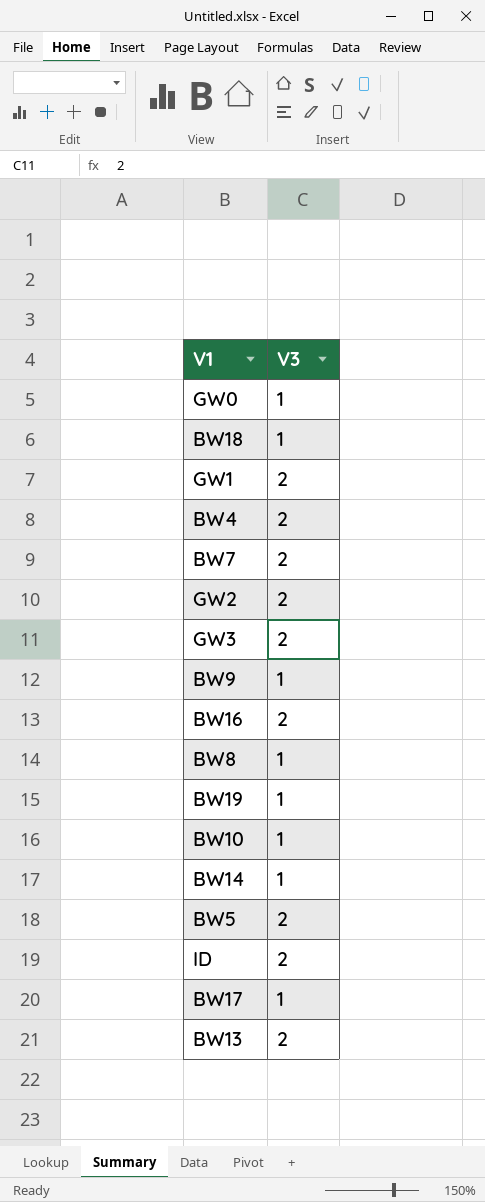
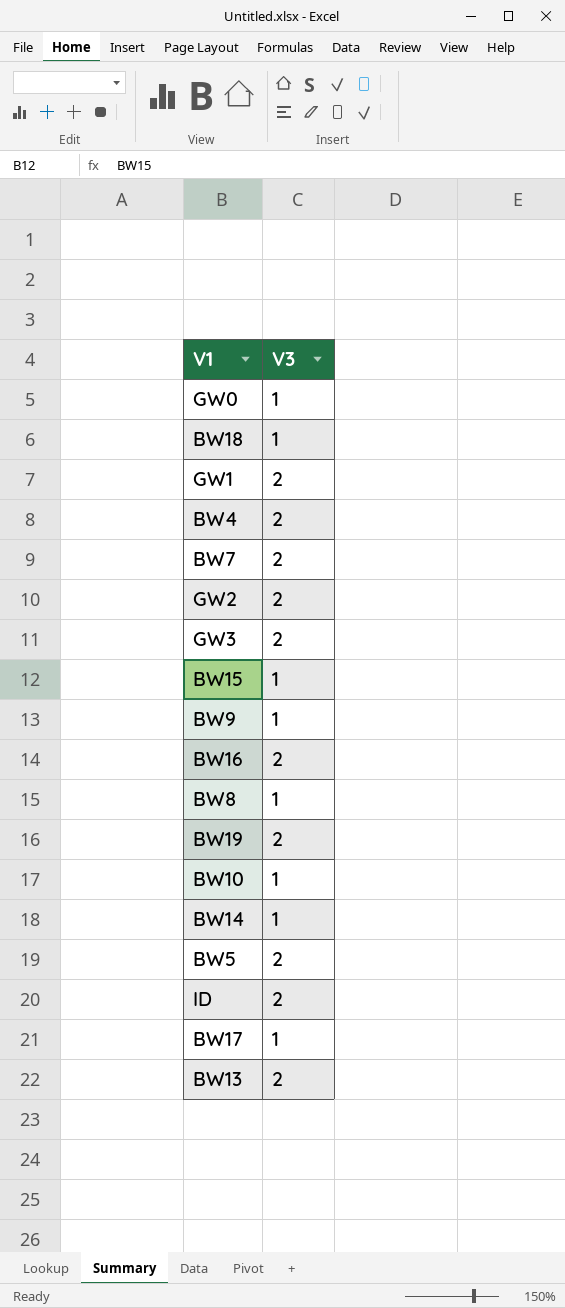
row BW15: none -> 1
BW19 | V3: 1 -> 2

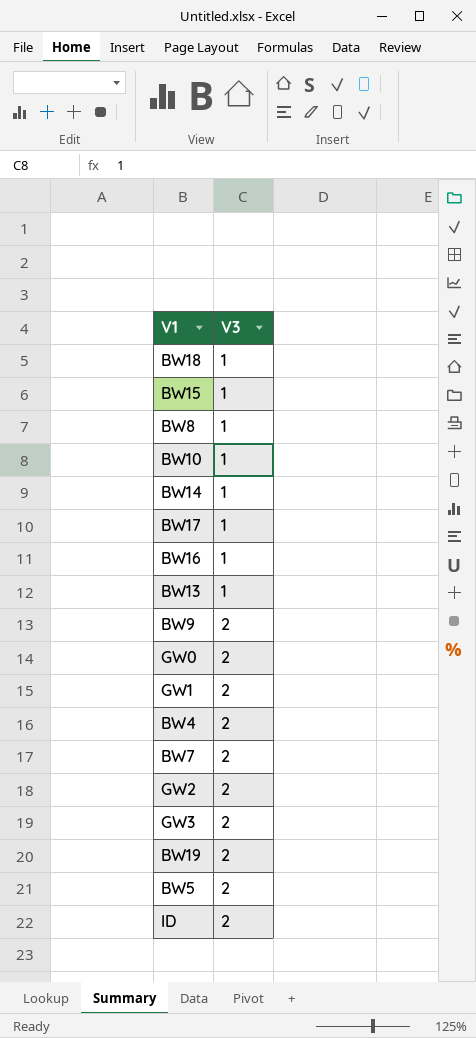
row order: none -> V3 ascending
BW16 | V3: 2 -> 1
BW13 | V3: 2 -> 1
BW9 | V3: 1 -> 2
GW0 | V3: 1 -> 2

